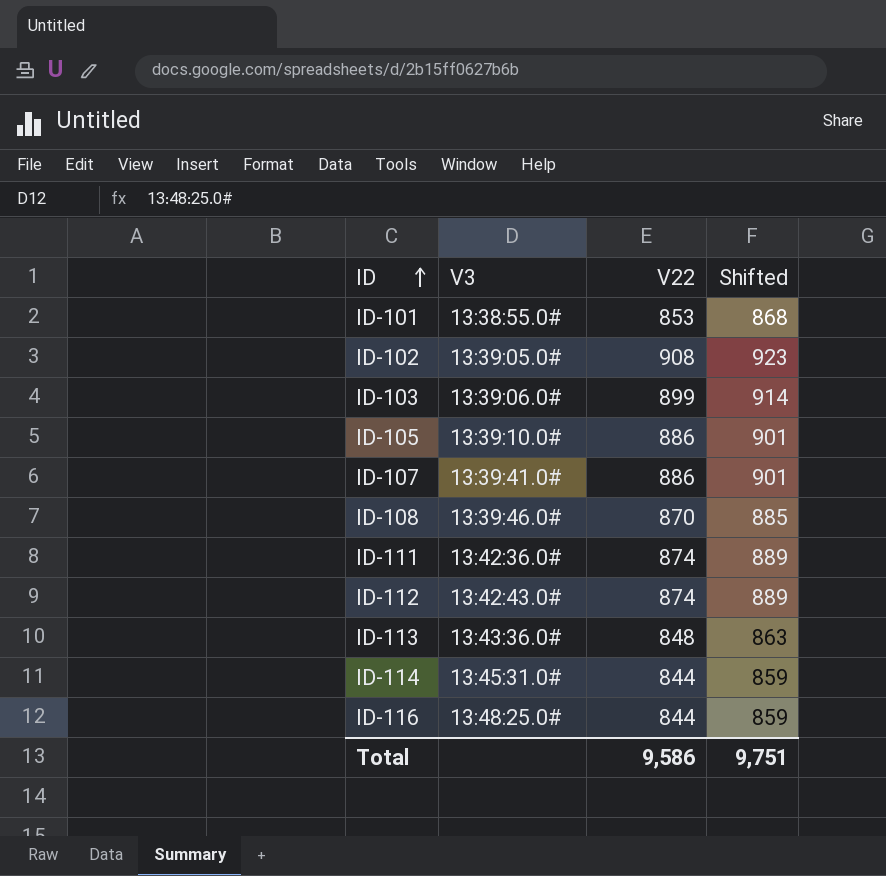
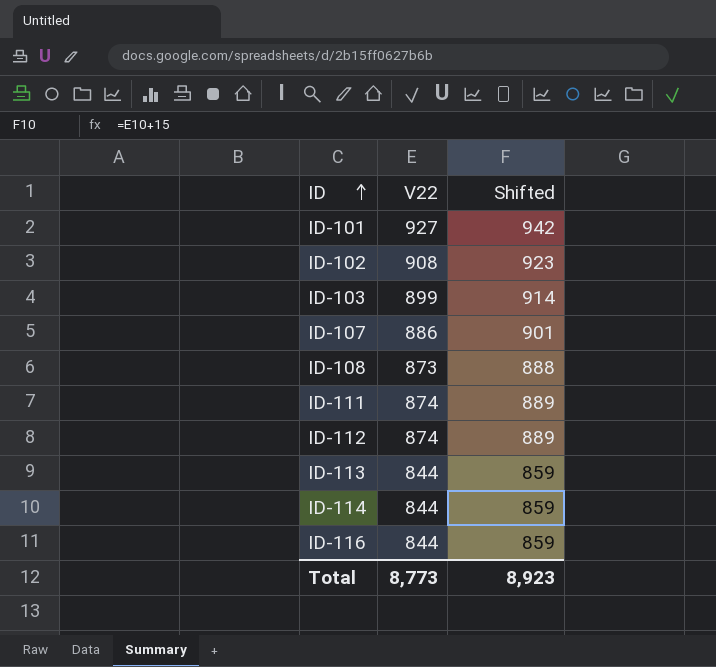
column V3 | position: 2 -> none
row ID-105: 13:39:10.0# | 886 | 901 -> none
ID-101 | V22: 853 -> 927
ID-101 | Shifted: 868 -> 942
ID-108 | V22: 870 -> 873
ID-108 | Shifted: 885 -> 888
ID-113 | V22: 848 -> 844
ID-113 | Shifted: 863 -> 859
Total | V22: 9,586 -> 8,773
Total | Shifted: 9,751 -> 8,923

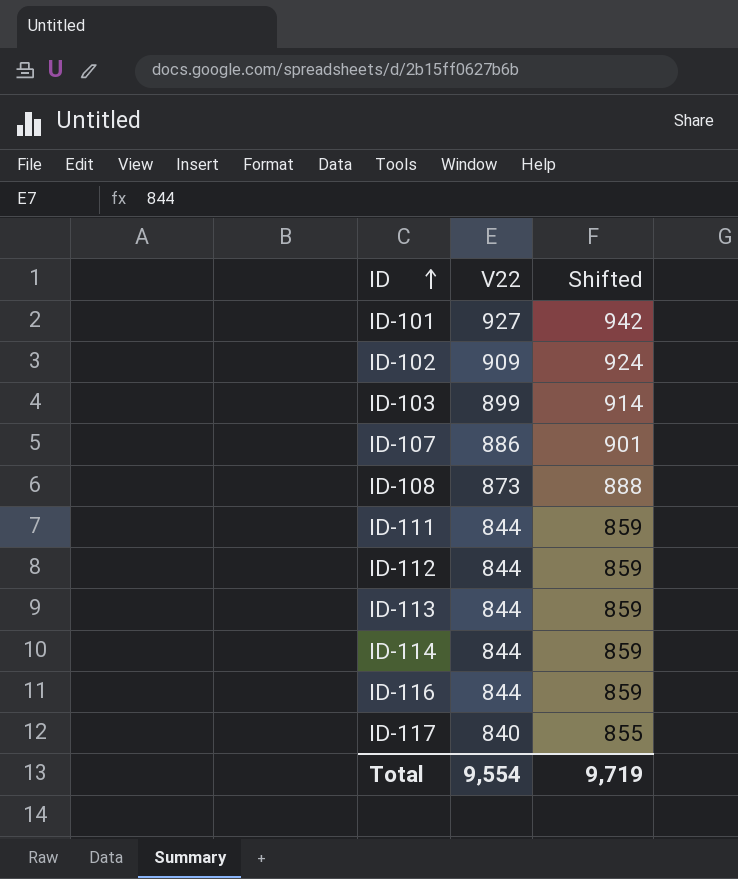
ID-102 | V22: 908 -> 909
ID-102 | Shifted: 923 -> 924
ID-111 | V22: 874 -> 844
ID-111 | Shifted: 889 -> 859
ID-112 | V22: 874 -> 844
ID-112 | Shifted: 889 -> 859
row ID-117: none -> 840 | 855
Total | V22: 8,773 -> 9,554
Total | Shifted: 8,923 -> 9,719

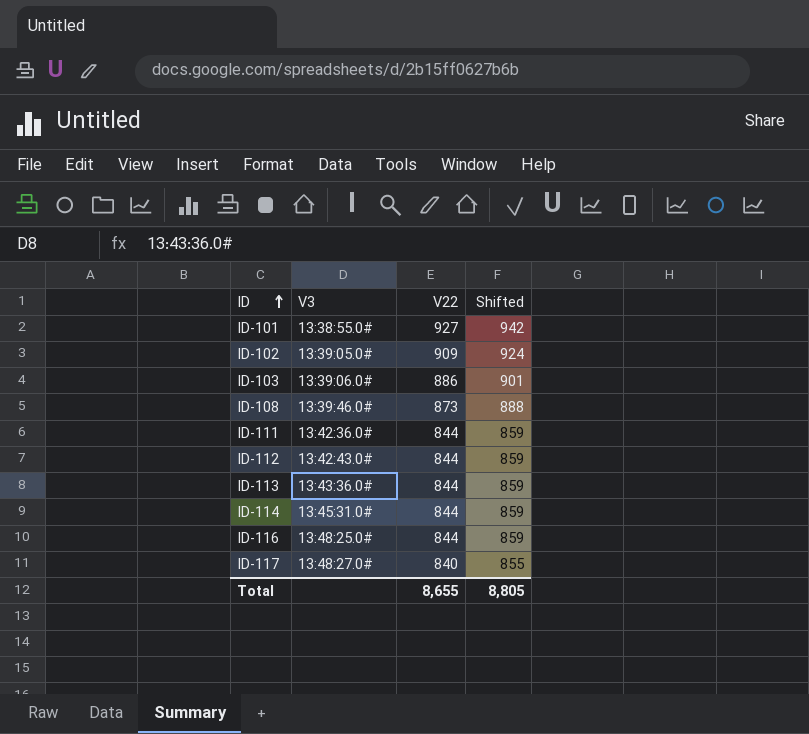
column V3 | position: none -> 2
row ID-107: 886 | 901 -> none
ID-103 | V22: 899 -> 886
ID-103 | Shifted: 914 -> 901
Total | V22: 9,554 -> 8,655
Total | Shifted: 9,719 -> 8,805

